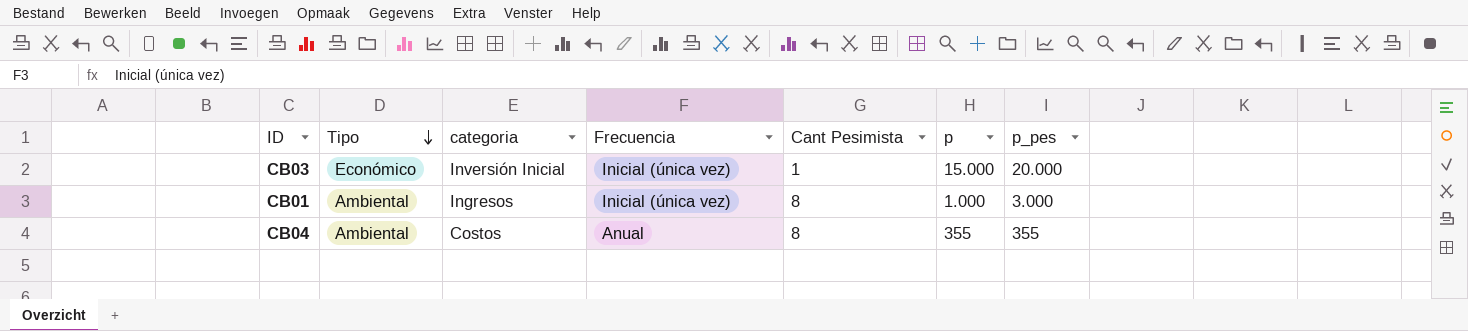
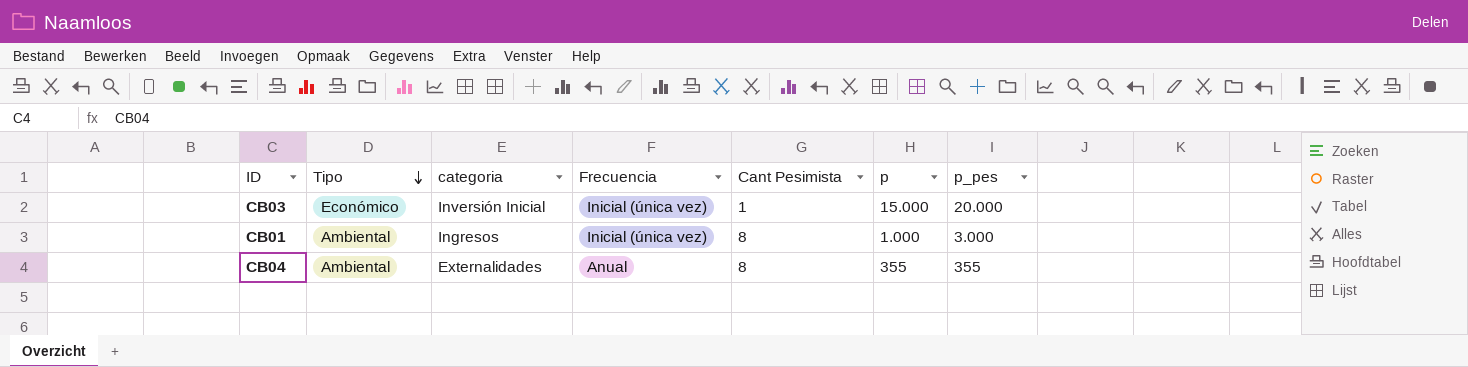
CB04 | categoria: Costos -> Externalidades

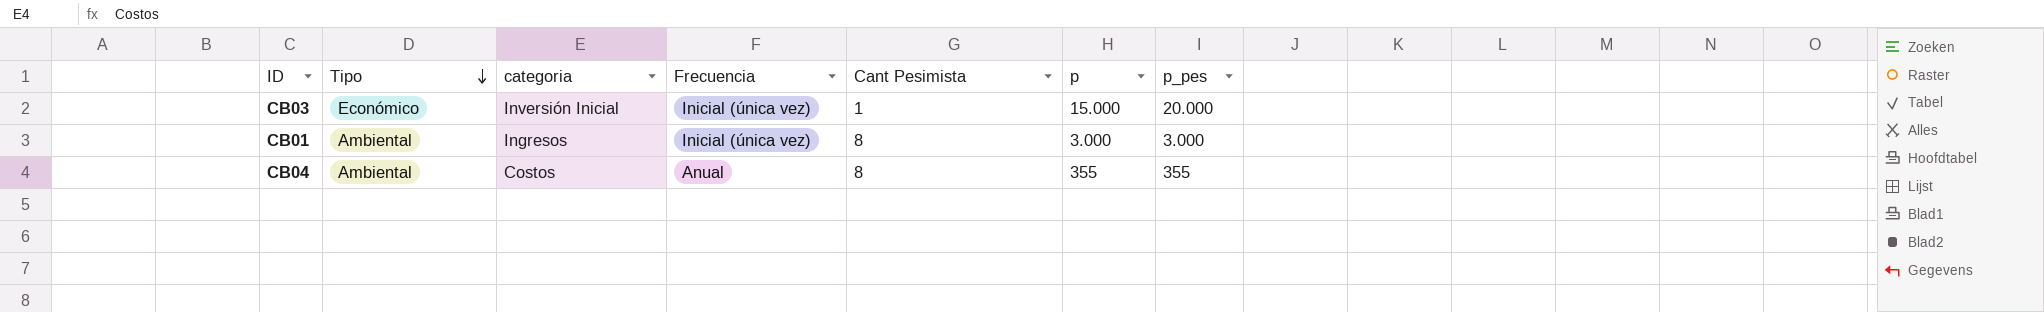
CB01 | p: 1.000 -> 3.000
CB04 | categoria: Externalidades -> Costos

